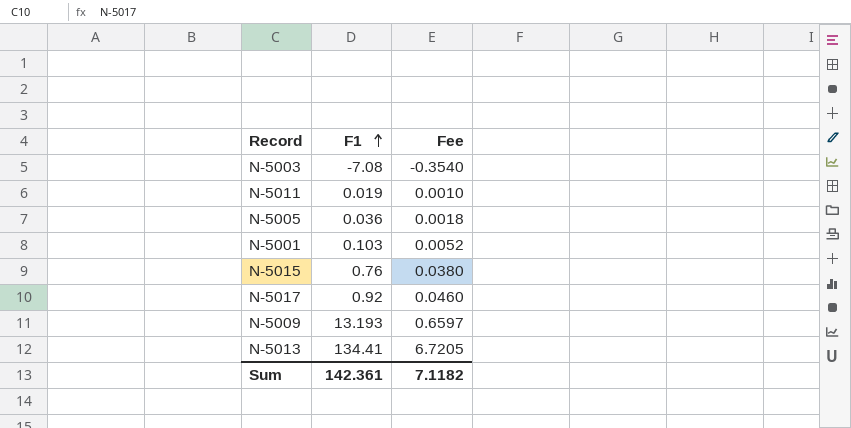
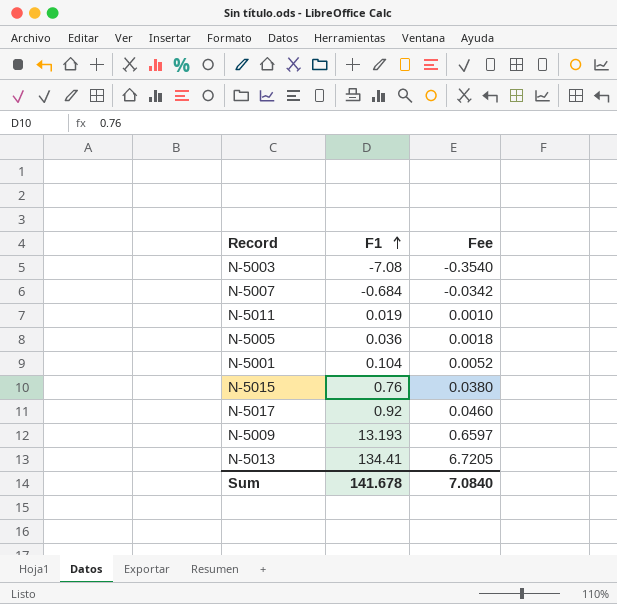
row N-5007: none -> -0.684 | -0.0342
N-5001 | F1: 0.103 -> 0.104
Sum | F1: 142.361 -> 141.678
Sum | Fee: 7.1182 -> 7.0840

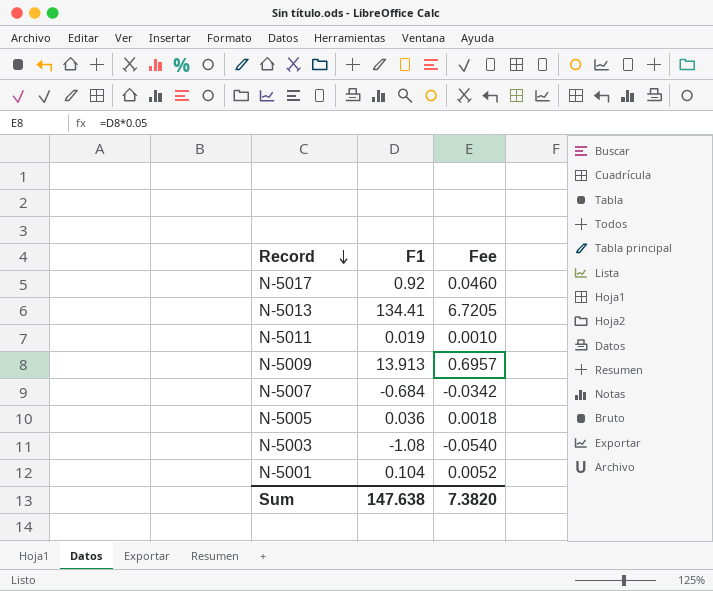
row order: F1 ascending -> Record descending
row N-5015: 0.76 | 0.0380 -> none
N-5009 | F1: 13.193 -> 13.913
N-5009 | Fee: 0.6597 -> 0.6957
N-5003 | F1: -7.08 -> -1.08
N-5003 | Fee: -0.3540 -> -0.0540
Sum | F1: 141.678 -> 147.638
Sum | Fee: 7.0840 -> 7.3820

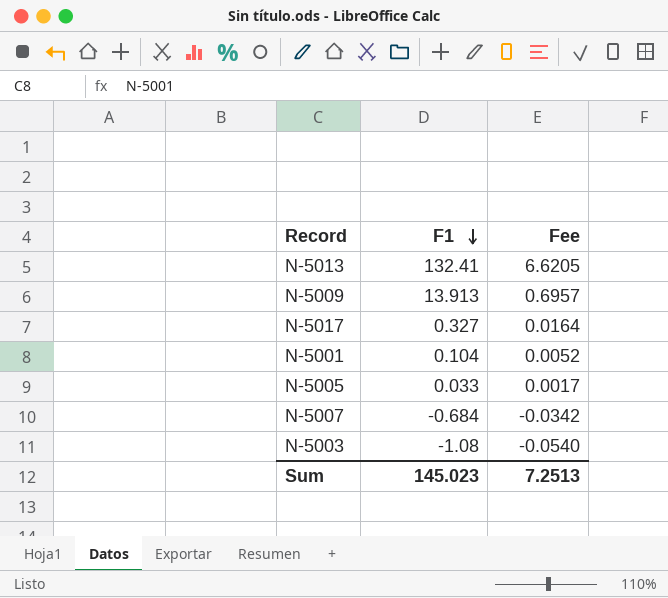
row order: Record descending -> F1 descending
row N-5011: 0.019 | 0.0010 -> none
N-5013 | F1: 134.41 -> 132.41
N-5013 | Fee: 6.7205 -> 6.6205
N-5017 | F1: 0.92 -> 0.327
N-5017 | Fee: 0.0460 -> 0.0164
N-5005 | F1: 0.036 -> 0.033
N-5005 | Fee: 0.0018 -> 0.0017
Sum | F1: 147.638 -> 145.023
Sum | Fee: 7.3820 -> 7.2513

